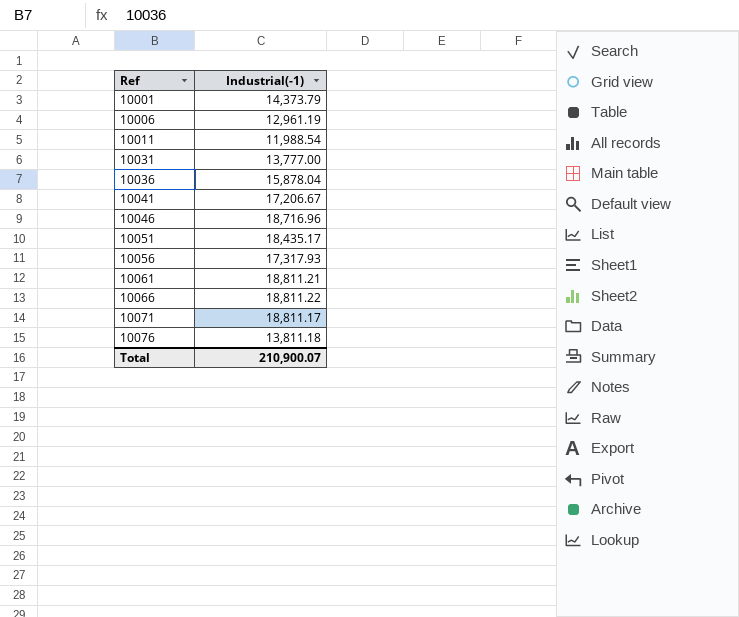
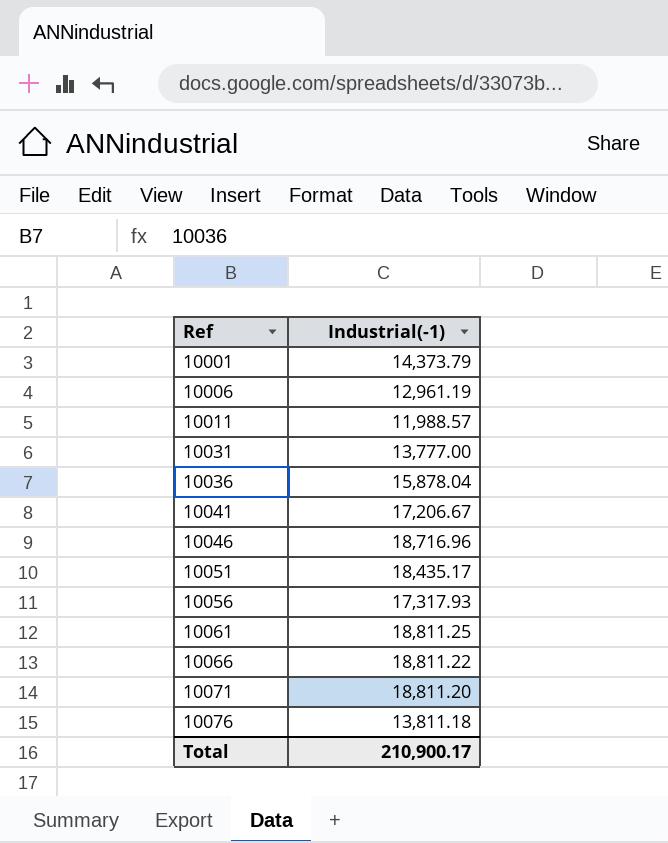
10011 | Industrial(-1): 11,988.54 -> 11,988.57
10061 | Industrial(-1): 18,811.21 -> 18,811.25
10071 | Industrial(-1): 18,811.17 -> 18,811.20
Total | Industrial(-1): 210,900.07 -> 210,900.17

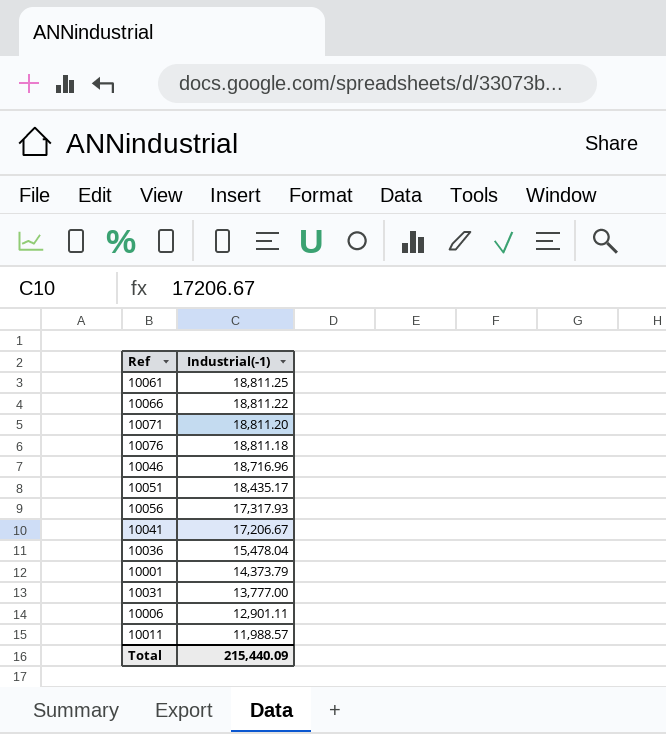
row order: Ref ascending -> Industrial(-1) descending
10076 | Industrial(-1): 13,811.18 -> 18,811.18
10036 | Industrial(-1): 15,878.04 -> 15,478.04
10006 | Industrial(-1): 12,961.19 -> 12,901.11
Total | Industrial(-1): 210,900.17 -> 215,440.09

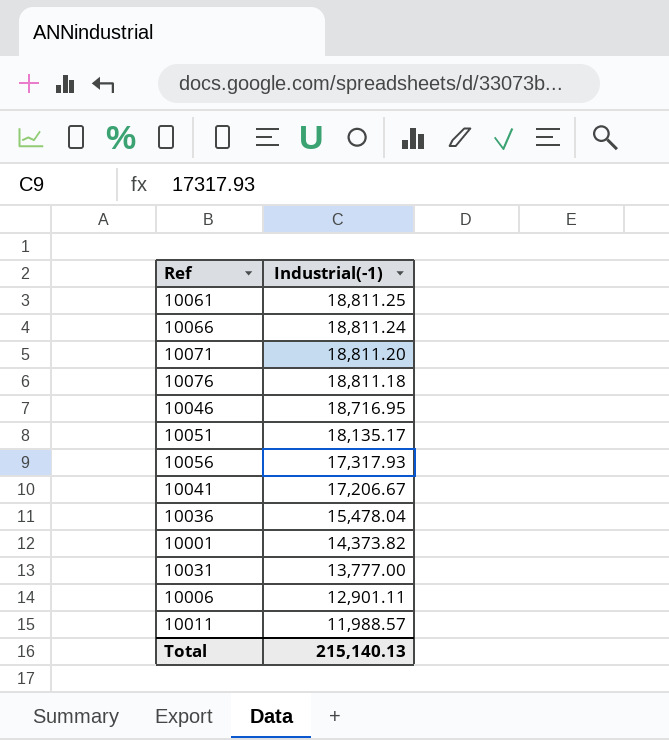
10066 | Industrial(-1): 18,811.22 -> 18,811.24
10046 | Industrial(-1): 18,716.96 -> 18,716.95
10051 | Industrial(-1): 18,435.17 -> 18,135.17
10001 | Industrial(-1): 14,373.79 -> 14,373.82
Total | Industrial(-1): 215,440.09 -> 215,140.13

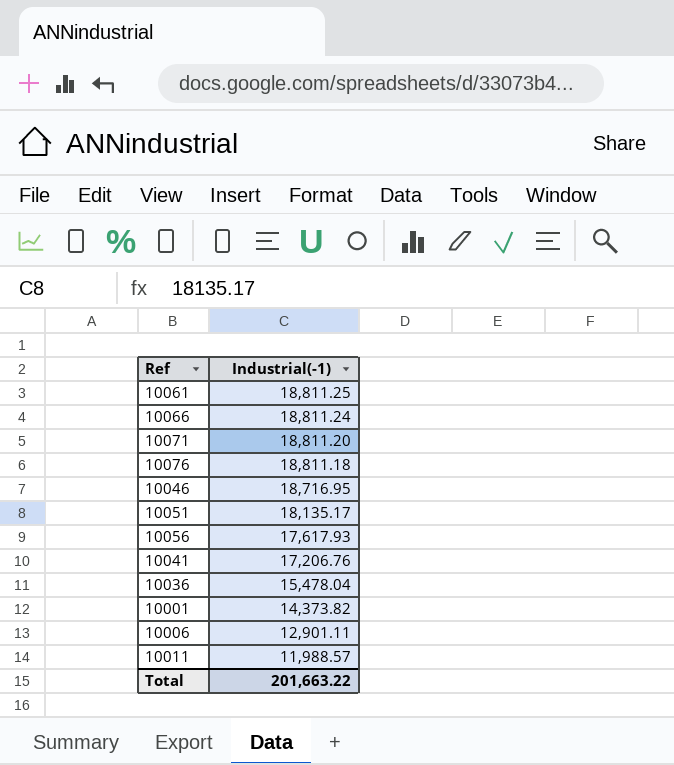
row 10031: 13,777.00 -> none
10056 | Industrial(-1): 17,317.93 -> 17,617.93
10041 | Industrial(-1): 17,206.67 -> 17,206.76
Total | Industrial(-1): 215,140.13 -> 201,663.22

